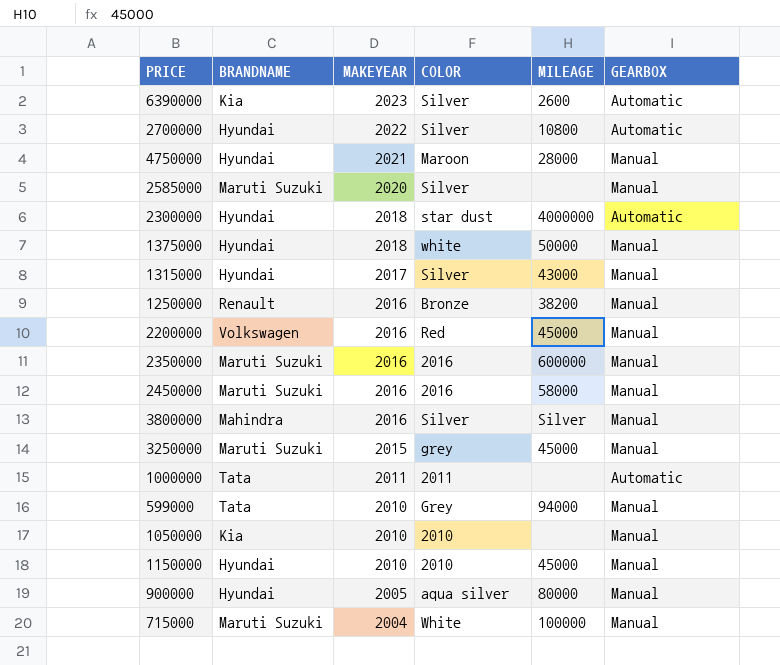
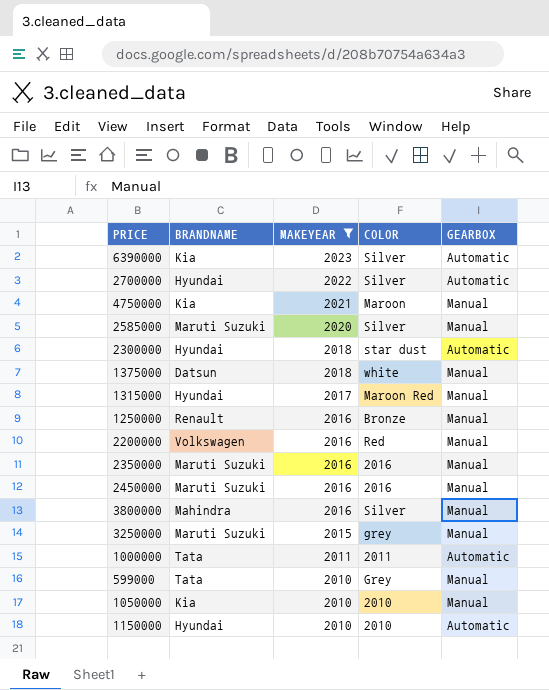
filter: none -> MAKEYEAR >= 2010
column MILEAGE | position: 5 -> none
4750000 | BRANDNAME: Hyundai -> Kia
1375000 | BRANDNAME: Hyundai -> Datsun
1315000 | COLOR: Silver -> Maroon Red
1150000 | GEARBOX: Manual -> Automatic

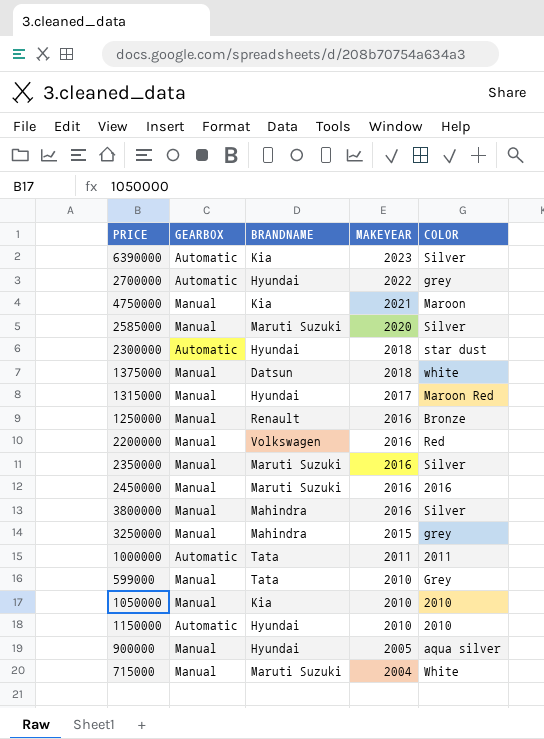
filter: MAKEYEAR >= 2010 -> none
column GEARBOX | position: 5 -> 2
2700000 | COLOR: Silver -> grey
2350000 | COLOR: 2016 -> Silver
3250000 | BRANDNAME: Maruti Suzuki -> Mahindra

